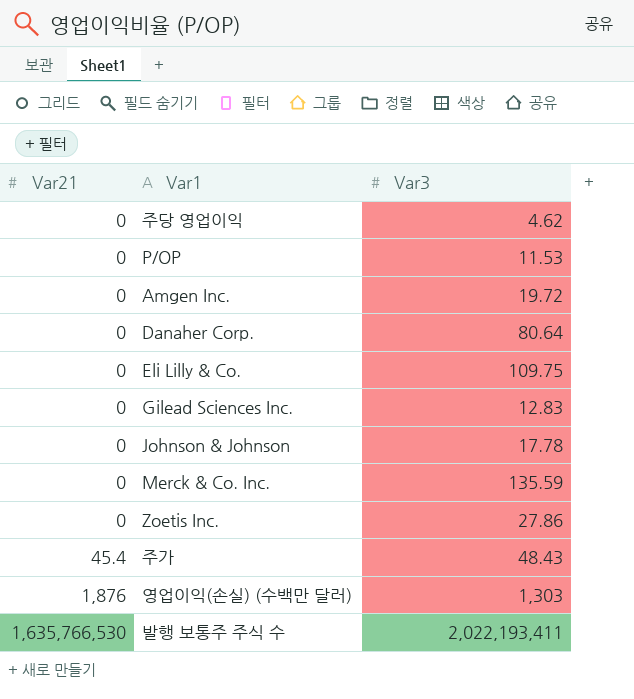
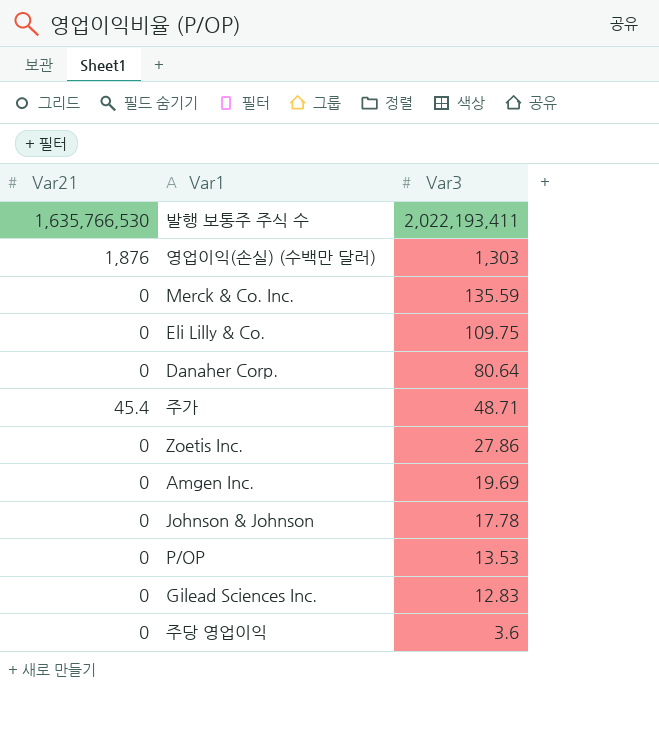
row order: Var21 ascending -> Var3 descending
주가 | Var3: 48.43 -> 48.71
Amgen Inc. | Var3: 19.72 -> 19.69
P/OP | Var3: 11.53 -> 13.53
주당 영업이익 | Var3: 4.62 -> 3.6

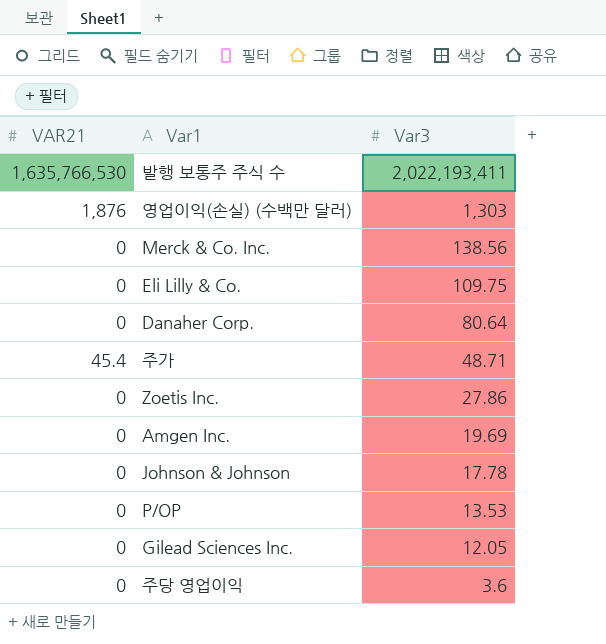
column name: Var21 -> VAR21
Merck & Co. Inc. | Var3: 135.59 -> 138.56
Gilead Sciences Inc. | Var3: 12.83 -> 12.05

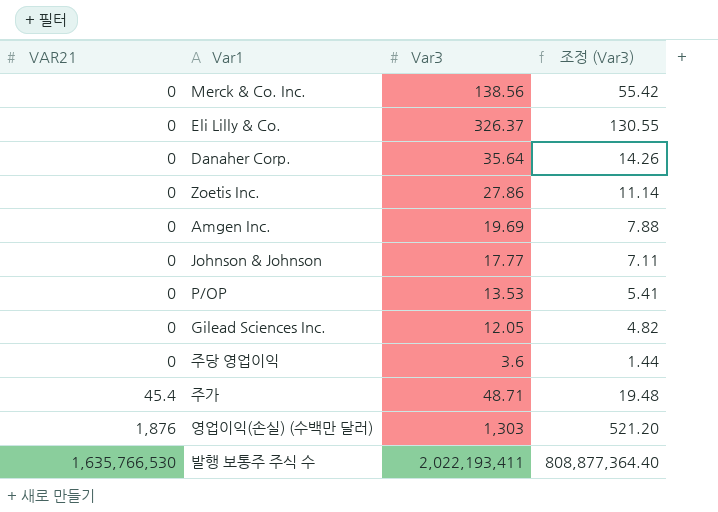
row order: Var3 descending -> VAR21 ascending
column 조정 (Var3) | formula: none -> [Var3] * 0.4
Eli Lilly & Co. | Var3: 109.75 -> 326.37
Danaher Corp. | Var3: 80.64 -> 35.64
Johnson & Johnson | Var3: 17.78 -> 17.77

